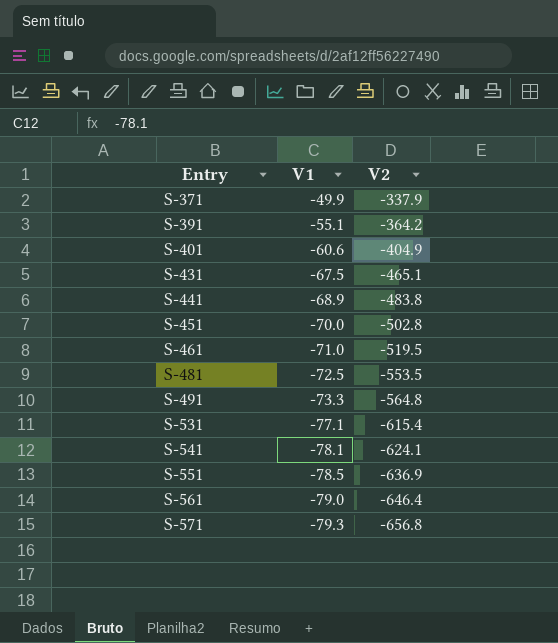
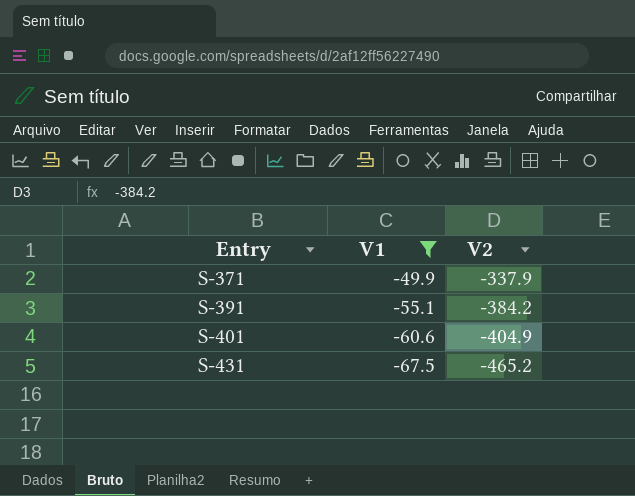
filter: none -> V1 >= -67.5
S-391 | V2: -364.2 -> -384.2
S-431 | V2: -465.1 -> -465.2

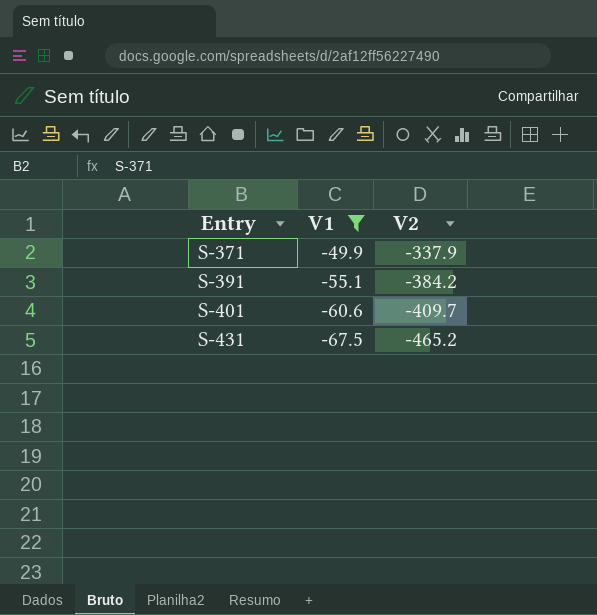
S-401 | V2: -404.9 -> -409.7

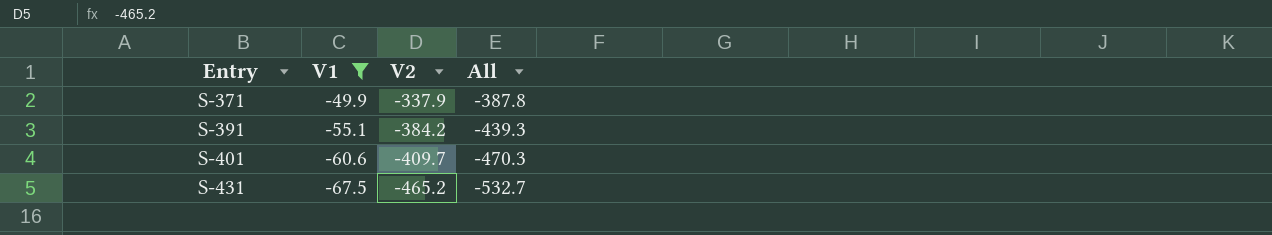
column All | formula: none -> [V1] + [V2]

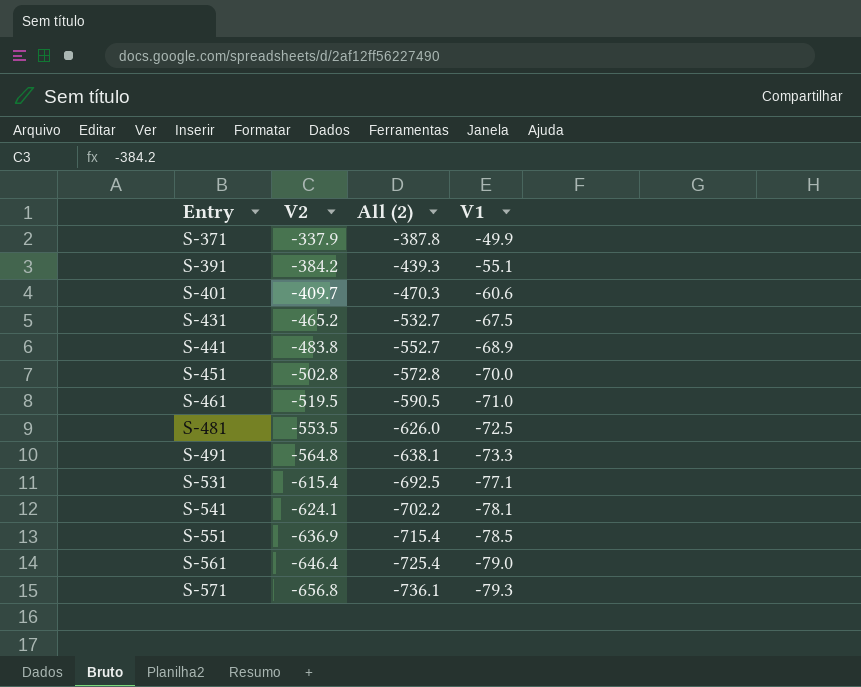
filter: V1 >= -67.5 -> none
column name: All -> All (2)
column V1 | position: 2 -> 4

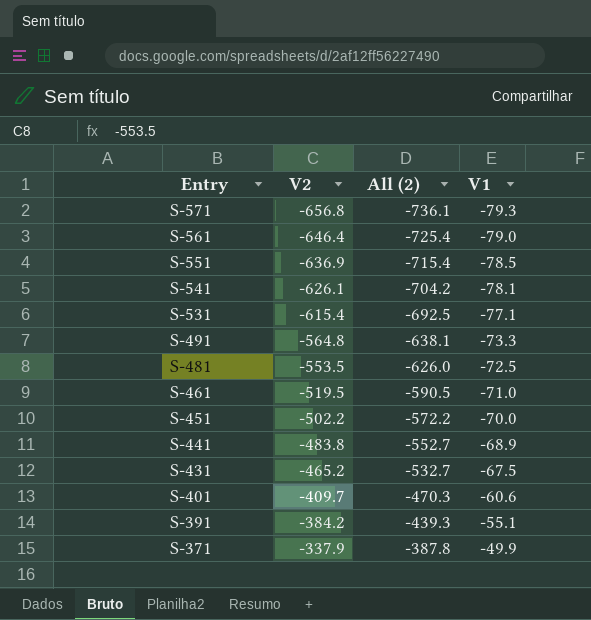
row order: Entry ascending -> Entry descending
S-541 | V2: -624.1 -> -626.1
S-541 | All (2): -702.2 -> -704.2
S-451 | V2: -502.8 -> -502.2
S-451 | All (2): -572.8 -> -572.2

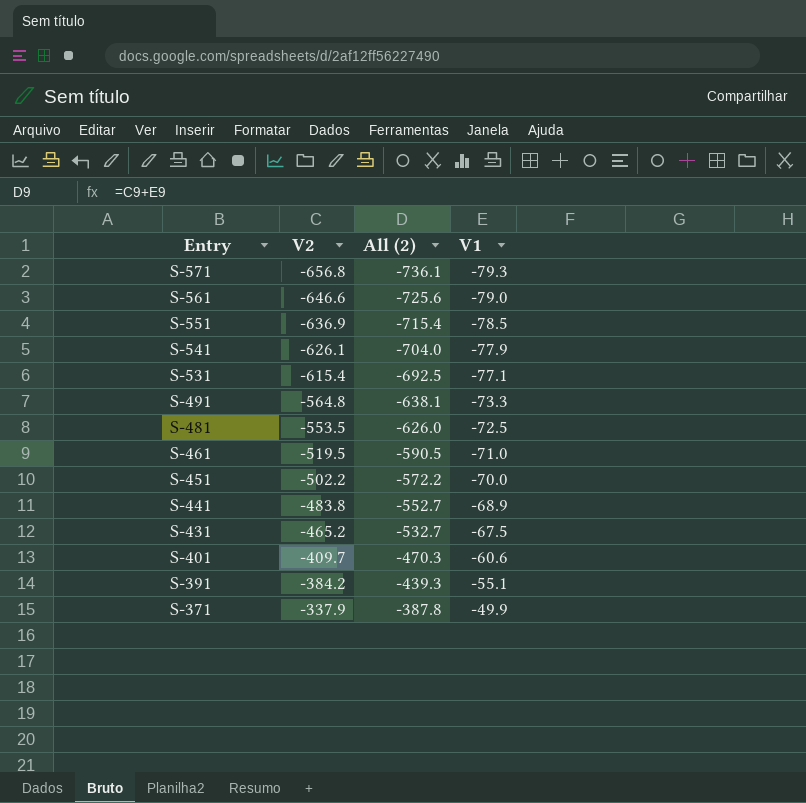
S-561 | V2: -646.4 -> -646.6
S-561 | All (2): -725.4 -> -725.6
S-541 | All (2): -704.2 -> -704.0
S-541 | V1: -78.1 -> -77.9

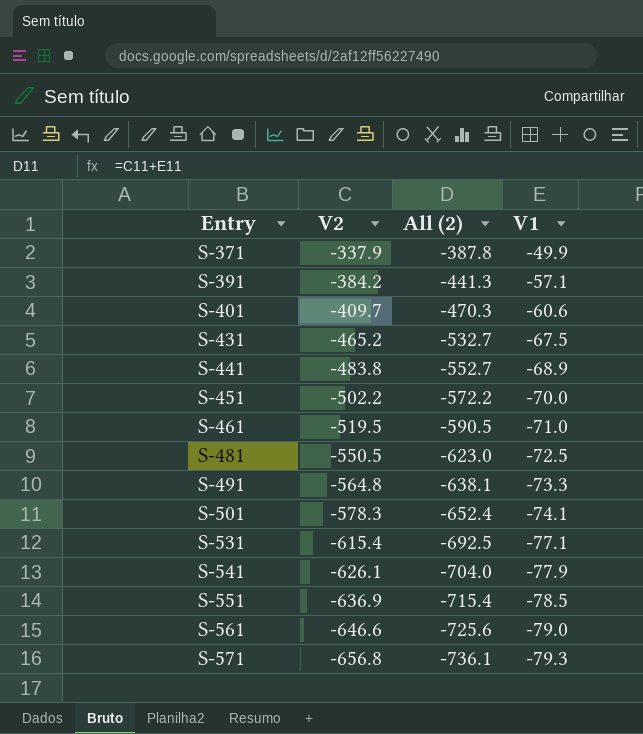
row order: Entry descending -> Entry ascending
S-391 | All (2): -439.3 -> -441.3
S-391 | V1: -55.1 -> -57.1
S-481 | V2: -553.5 -> -550.5
S-481 | All (2): -626.0 -> -623.0
row S-501: none -> -578.3 | -652.4 | -74.1

